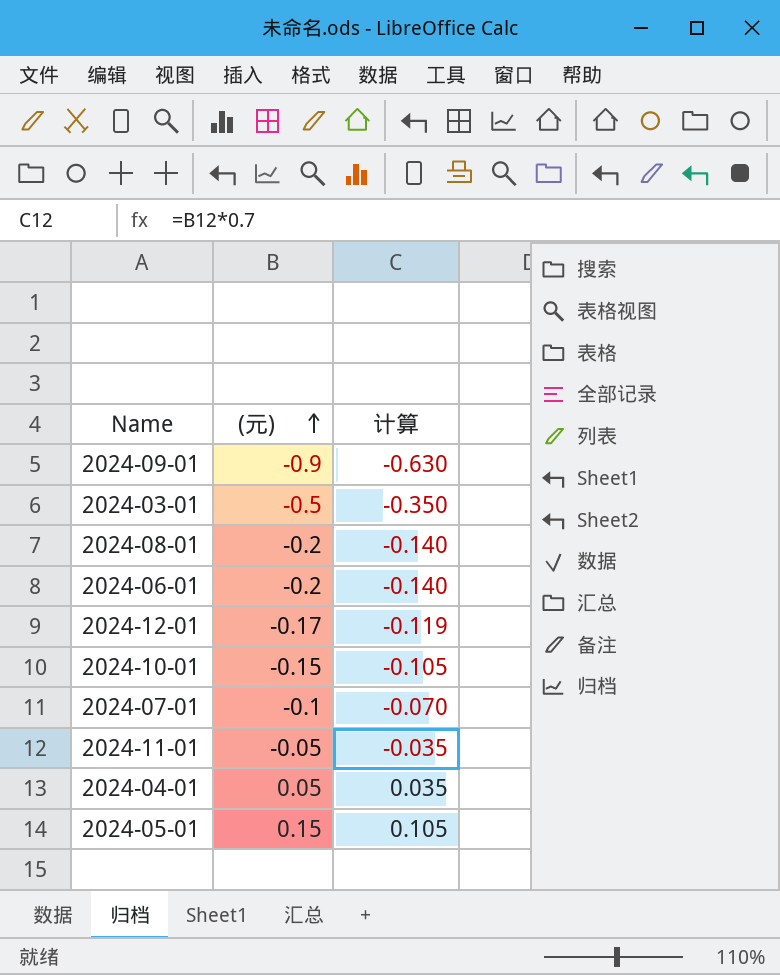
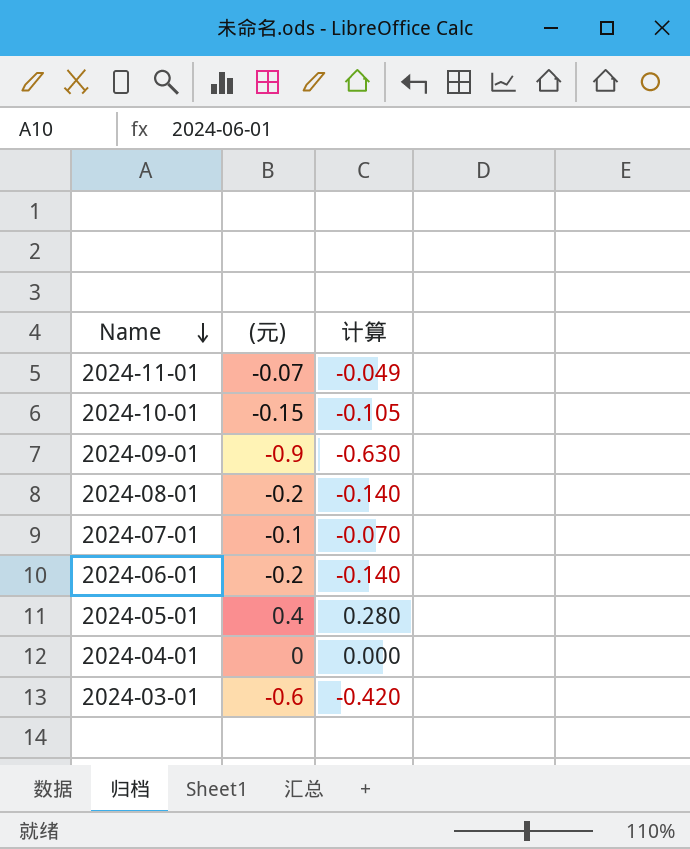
row order: (元) ascending -> Name descending
row 2024-12-01: -0.17 | -0.119 -> none
2024-11-01 | (元): -0.05 -> -0.07
2024-11-01 | 计算: -0.035 -> -0.049
2024-05-01 | (元): 0.15 -> 0.4
2024-05-01 | 计算: 0.105 -> 0.280
2024-04-01 | (元): 0.05 -> 0
2024-04-01 | 计算: 0.035 -> 0.000
2024-03-01 | (元): -0.5 -> -0.6
2024-03-01 | 计算: -0.350 -> -0.420

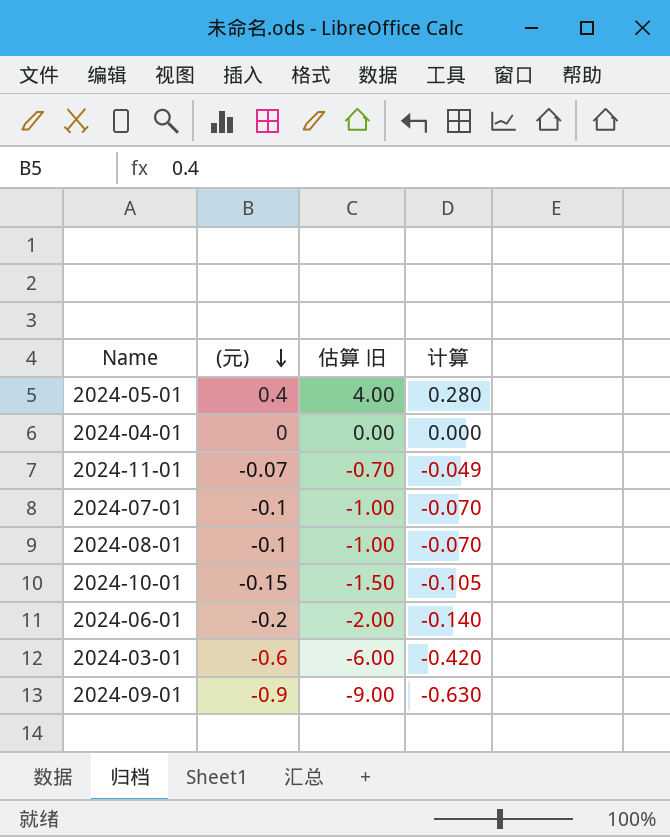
row order: Name descending -> (元) descending
column 估算 旧 | formula: none -> [(元)] * 10
2024-08-01 | (元): -0.2 -> -0.1
2024-08-01 | 计算: -0.140 -> -0.070

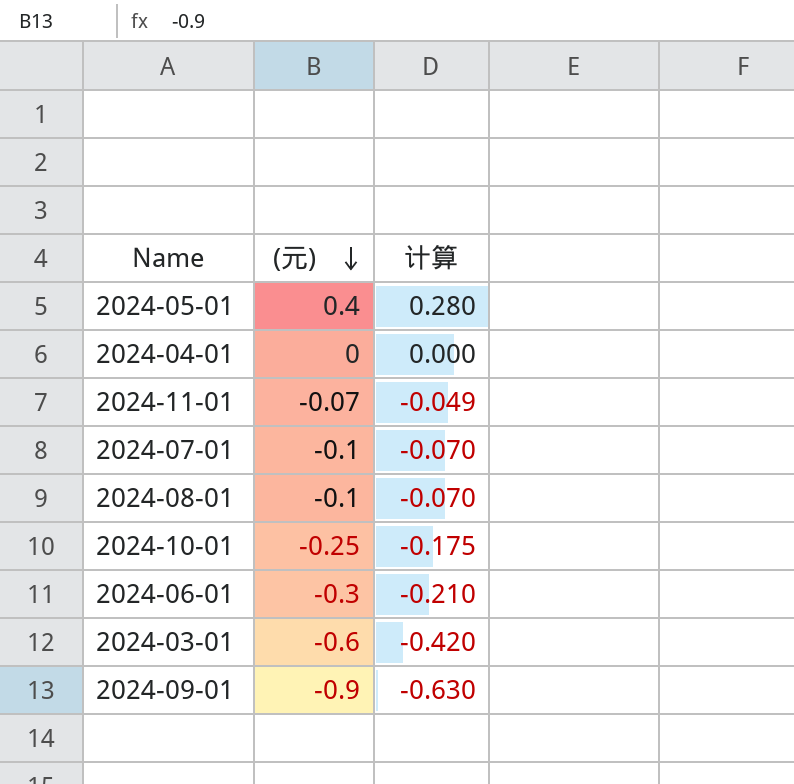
column 估算 旧 | formula: [(元)] * 10 -> none
2024-10-01 | (元): -0.15 -> -0.25
2024-10-01 | 计算: -0.105 -> -0.175
2024-06-01 | (元): -0.2 -> -0.3
2024-06-01 | 计算: -0.140 -> -0.210

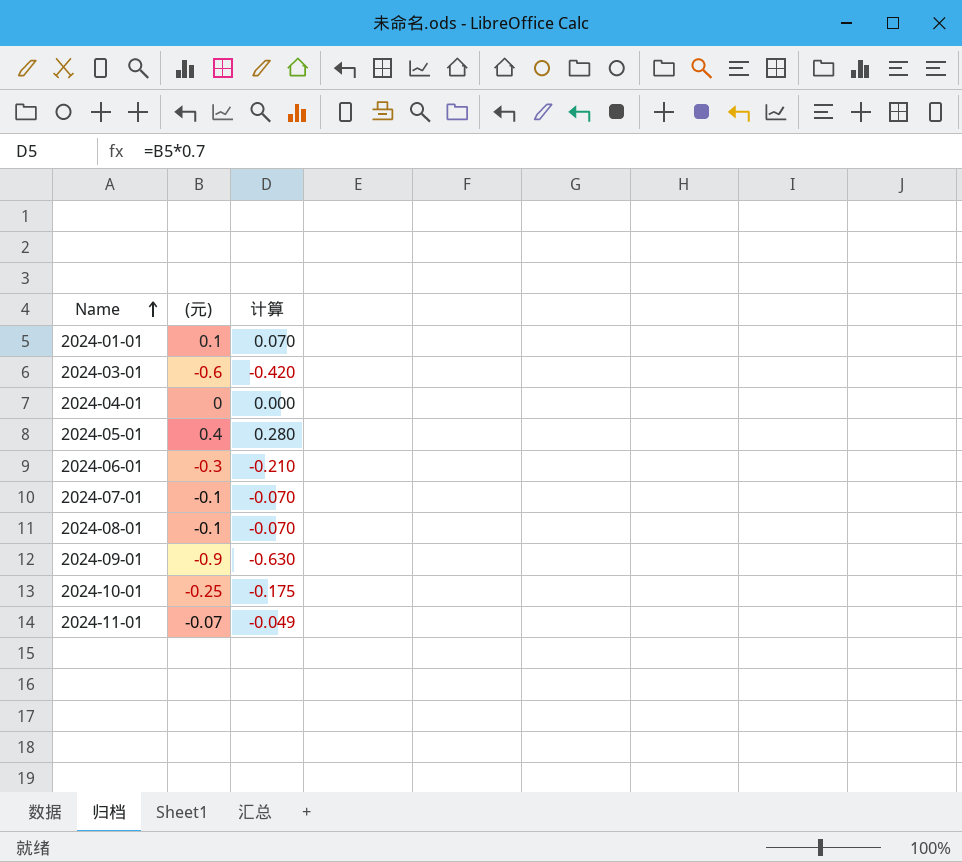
row order: (元) descending -> Name ascending
row 2024-01-01: none -> 0.1 | 0.070

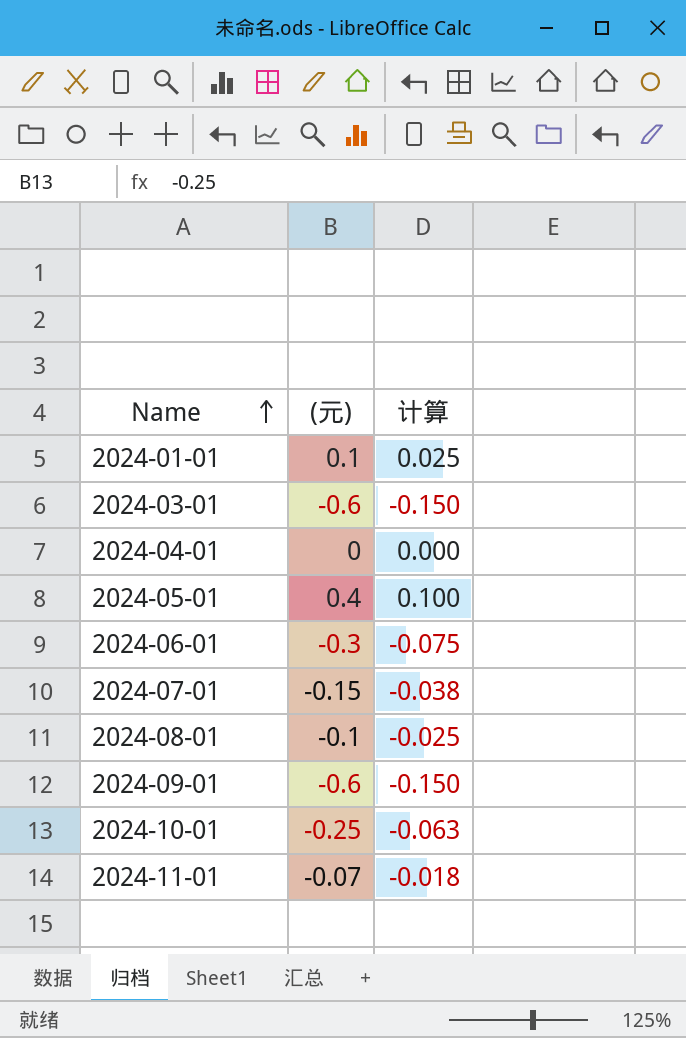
column 计算 | formula: [(元)] * 0.7 -> [(元)] * 0.25
2024-07-01 | (元): -0.1 -> -0.15
2024-09-01 | (元): -0.9 -> -0.6

